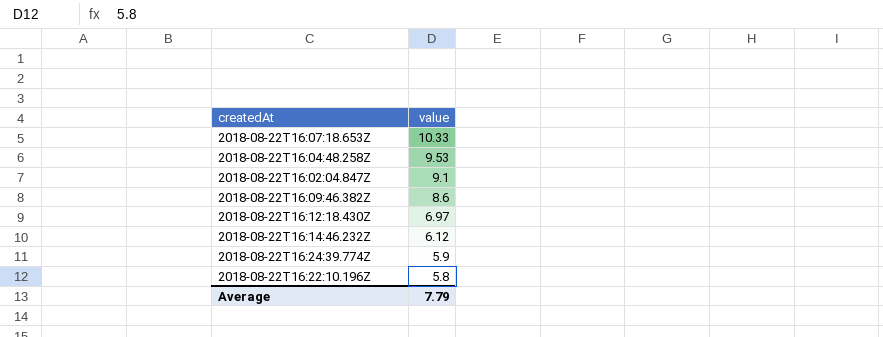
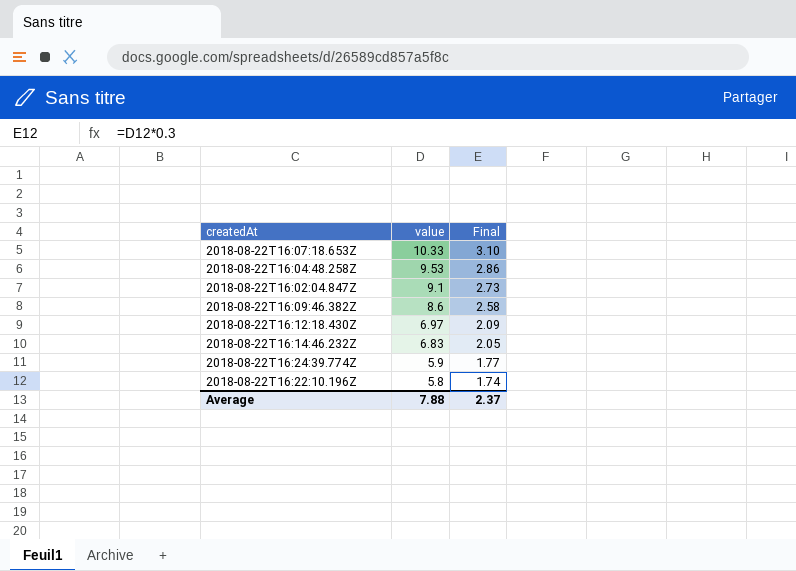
column Final | formula: none -> [value] * 0.3
2018-08-22T16:14:46.232Z | value: 6.12 -> 6.83
Average | value: 7.79 -> 7.88

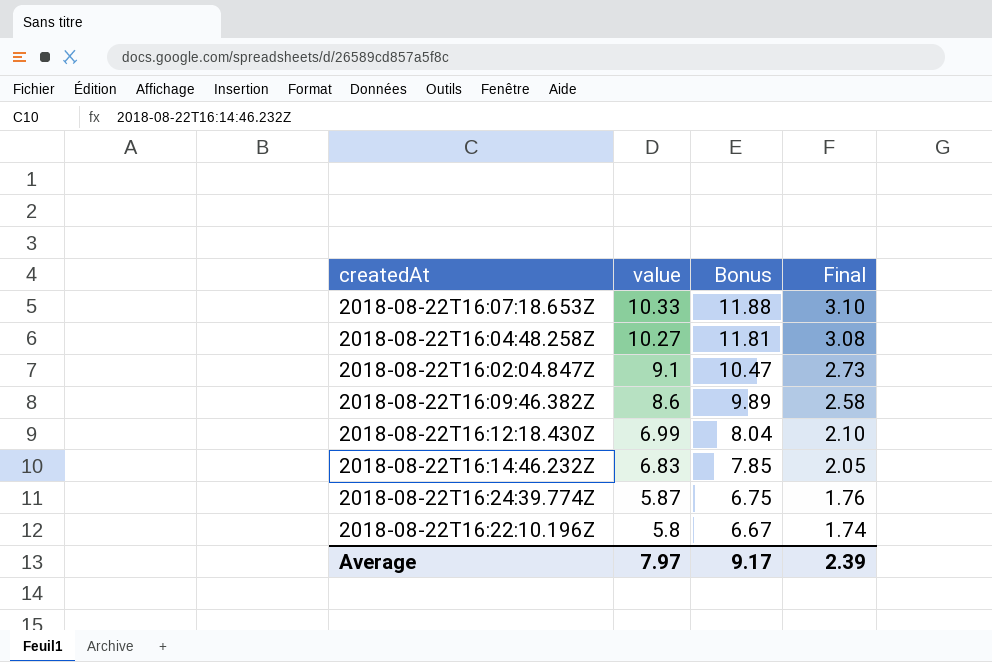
column Bonus | formula: none -> [value] * 1.15
2018-08-22T16:04:48.258Z | value: 9.53 -> 10.27
2018-08-22T16:04:48.258Z | Final: 2.86 -> 3.08
2018-08-22T16:12:18.430Z | value: 6.97 -> 6.99
2018-08-22T16:12:18.430Z | Final: 2.09 -> 2.10
2018-08-22T16:24:39.774Z | value: 5.9 -> 5.87
2018-08-22T16:24:39.774Z | Final: 1.77 -> 1.76
Average | value: 7.88 -> 7.97
Average | Final: 2.37 -> 2.39

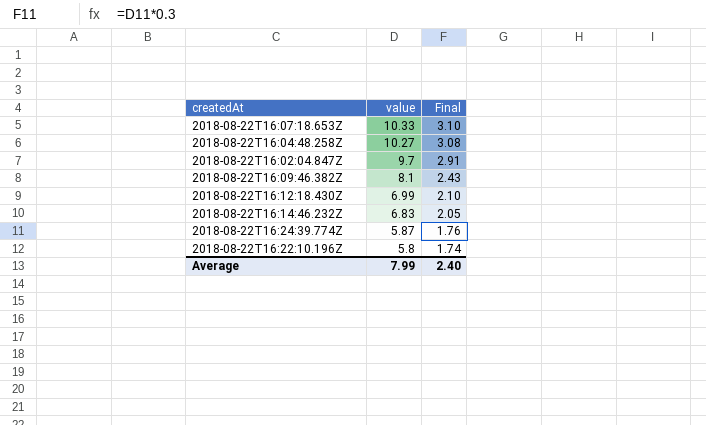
column Bonus | formula: [value] * 1.15 -> none
2018-08-22T16:02:04.847Z | value: 9.1 -> 9.7
2018-08-22T16:02:04.847Z | Final: 2.73 -> 2.91
2018-08-22T16:09:46.382Z | value: 8.6 -> 8.1
2018-08-22T16:09:46.382Z | Final: 2.58 -> 2.43
Average | value: 7.97 -> 7.99
Average | Final: 2.39 -> 2.40

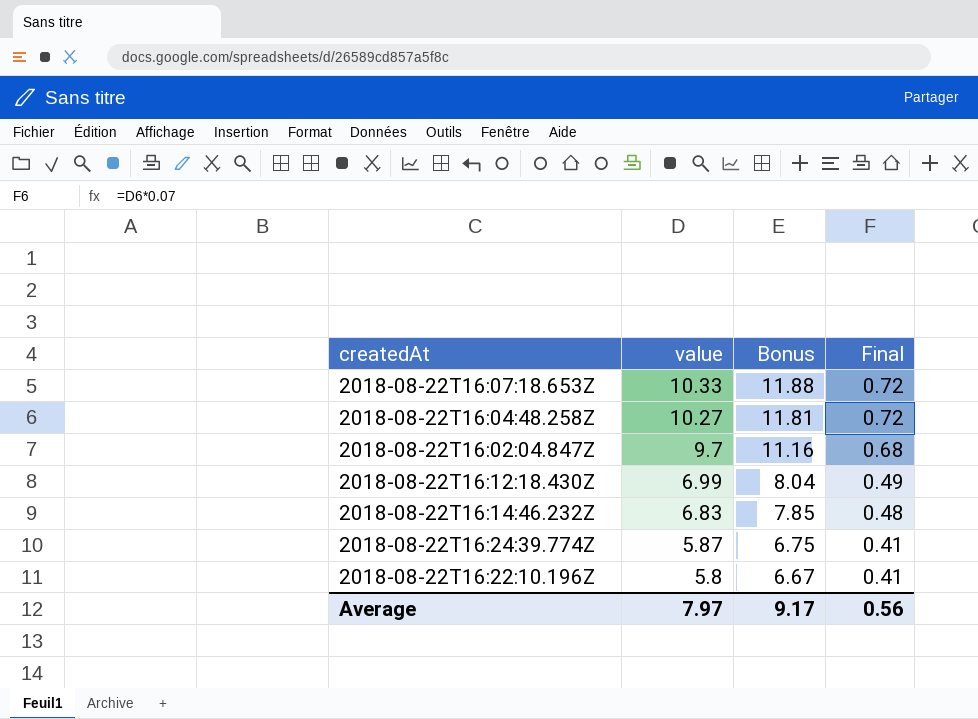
column Bonus | formula: none -> [value] * 1.15
column Final | formula: [value] * 0.3 -> [value] * 0.07
row 2018-08-22T16:09:46.382Z: 8.1 | 2.43 -> none
Average | value: 7.99 -> 7.97
Average | Final: 2.40 -> 0.56

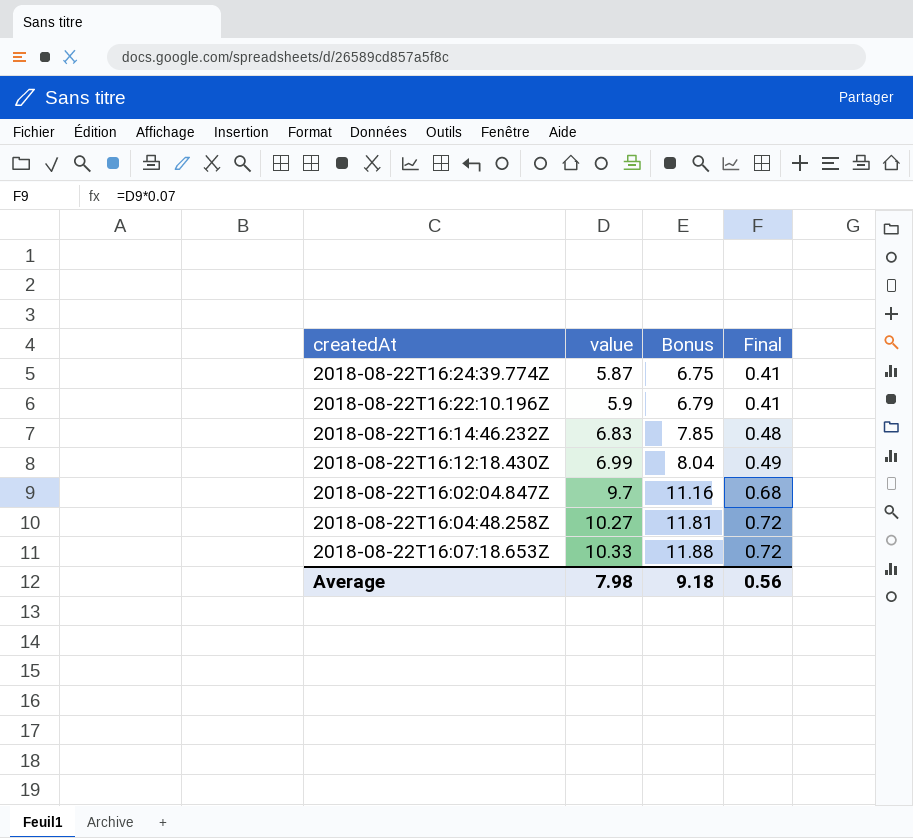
row order: value descending -> value ascending
2018-08-22T16:22:10.196Z | value: 5.8 -> 5.9
2018-08-22T16:22:10.196Z | Bonus: 6.67 -> 6.79
Average | value: 7.97 -> 7.98
Average | Bonus: 9.17 -> 9.18

